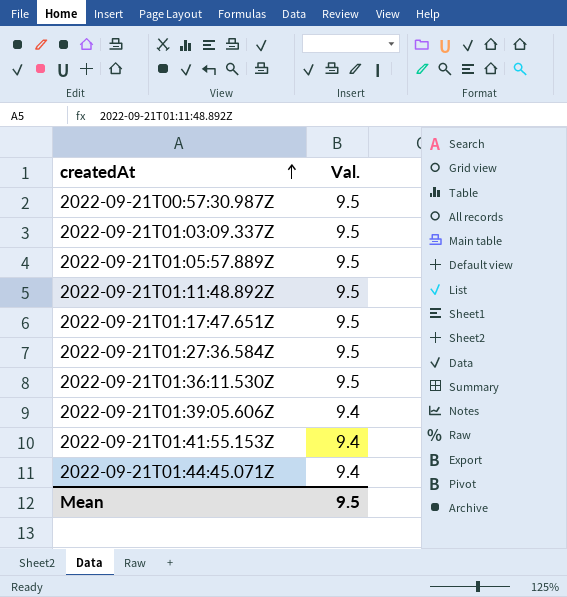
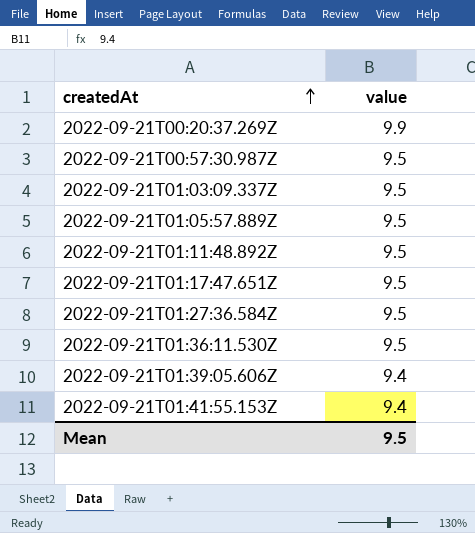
column name: Val. -> value
row 2022-09-21T01:44:45.071Z: 9.4 -> none
row 2022-09-21T00:20:37.269Z: none -> 9.9

